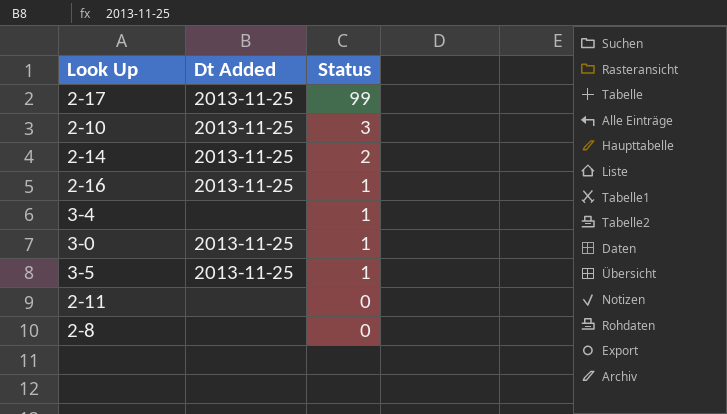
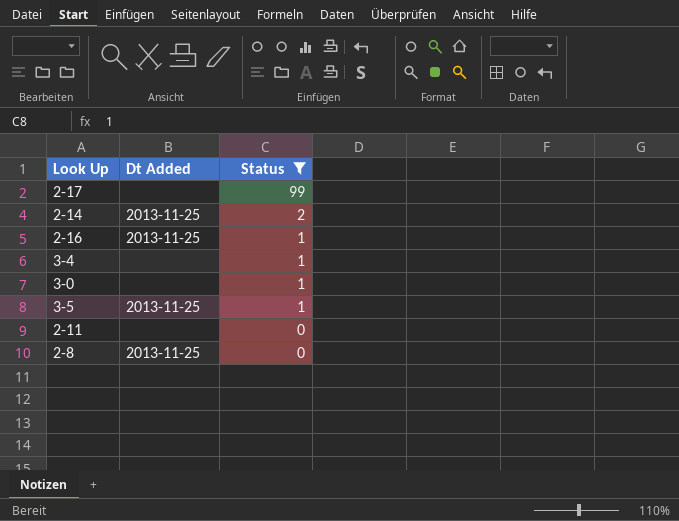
filter: none -> Status != 3
2-17 | Dt Added: 2013-11-25 -> none
3-0 | Dt Added: 2013-11-25 -> none
2-8 | Dt Added: none -> 2013-11-25

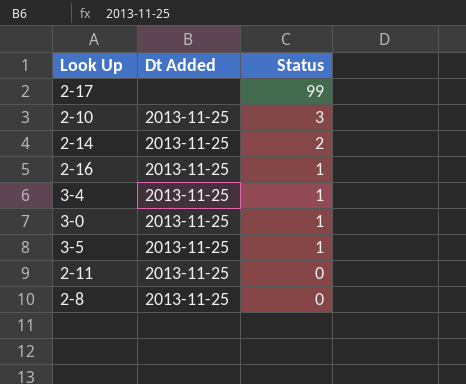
filter: Status != 3 -> none
3-4 | Dt Added: none -> 2013-11-25
3-0 | Dt Added: none -> 2013-11-25
2-11 | Dt Added: none -> 2013-11-25

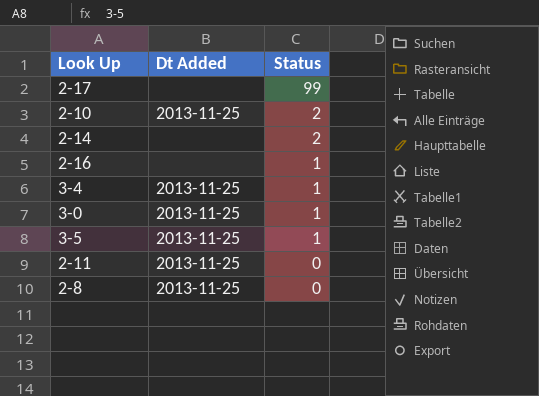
2-10 | Status: 3 -> 2
2-14 | Dt Added: 2013-11-25 -> none
2-16 | Dt Added: 2013-11-25 -> none

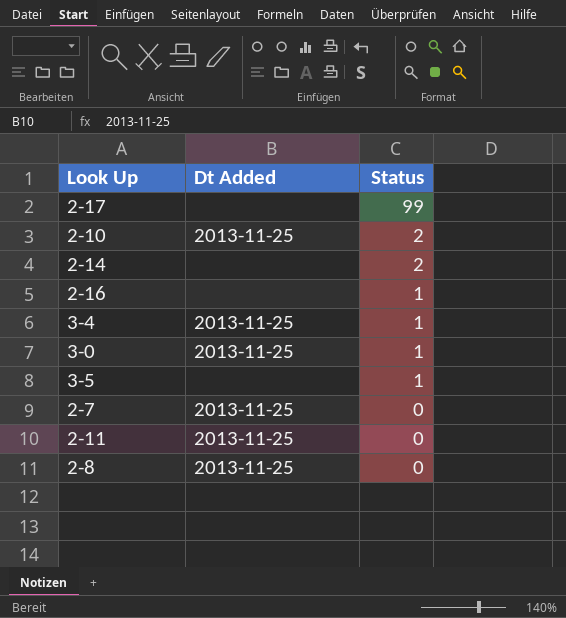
3-5 | Dt Added: 2013-11-25 -> none
row 2-7: none -> 2013-11-25 | 0

